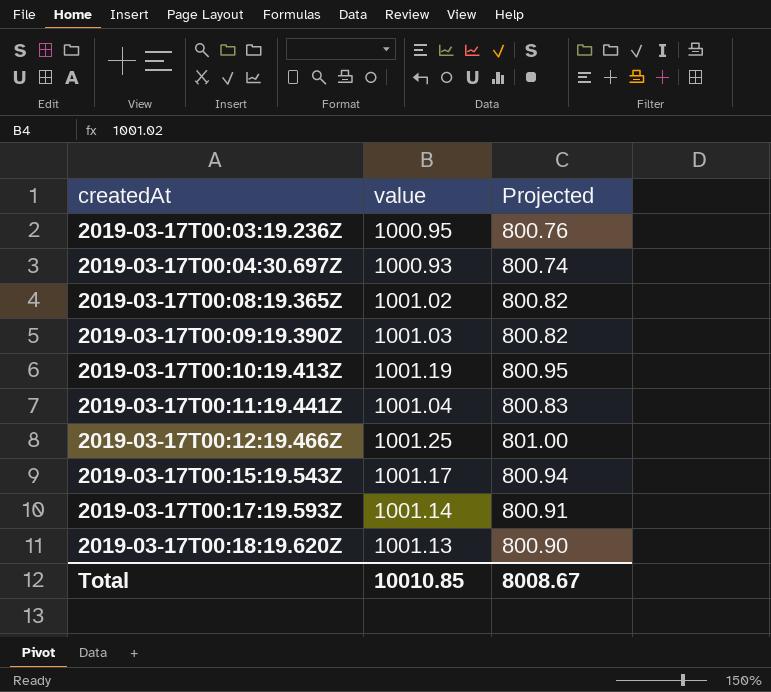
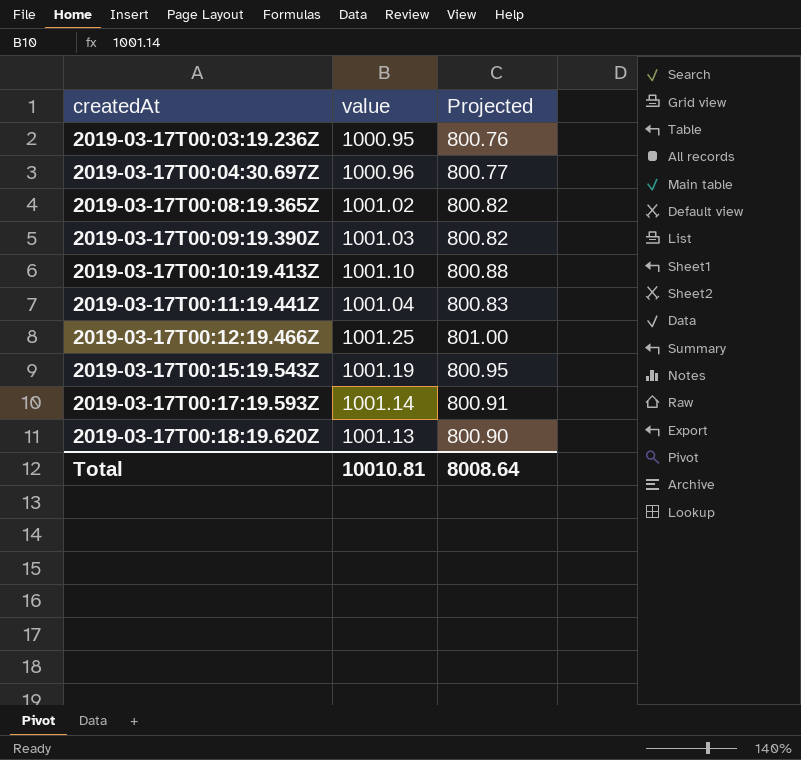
2019-03-17T00:04:30.697Z | value: 1000.93 -> 1000.96
2019-03-17T00:04:30.697Z | Projected: 800.74 -> 800.77
2019-03-17T00:10:19.413Z | value: 1001.19 -> 1001.10
2019-03-17T00:10:19.413Z | Projected: 800.95 -> 800.88
2019-03-17T00:15:19.543Z | value: 1001.17 -> 1001.19
2019-03-17T00:15:19.543Z | Projected: 800.94 -> 800.95
Total | value: 10010.85 -> 10010.81
Total | Projected: 8008.67 -> 8008.64

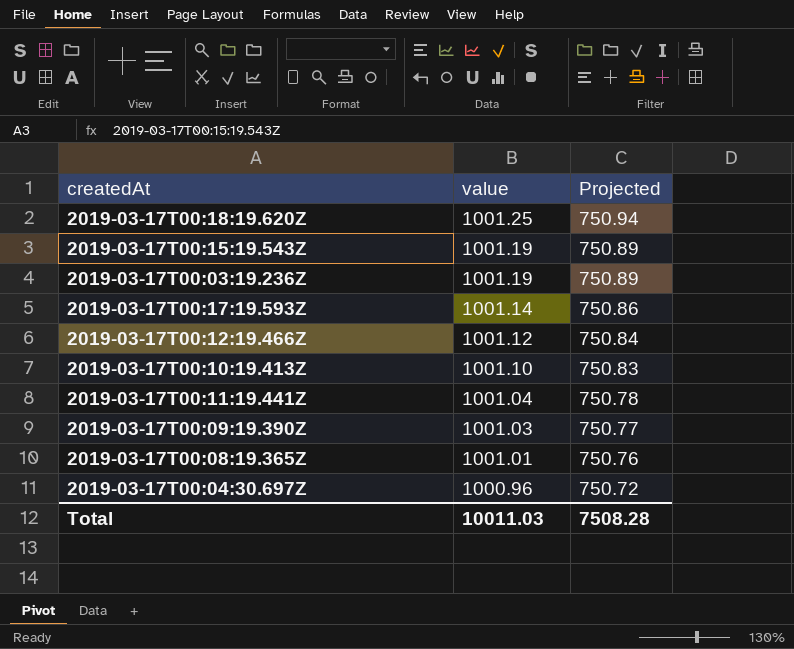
row order: createdAt ascending -> value descending
column Projected | formula: [value] * 0.8 -> [value] * 0.75
2019-03-17T00:18:19.620Z | value: 1001.13 -> 1001.25
2019-03-17T00:03:19.236Z | value: 1000.95 -> 1001.19
2019-03-17T00:12:19.466Z | value: 1001.25 -> 1001.12
2019-03-17T00:08:19.365Z | value: 1001.02 -> 1001.01
Total | value: 10010.81 -> 10011.03
Total | Projected: 8008.64 -> 7508.28

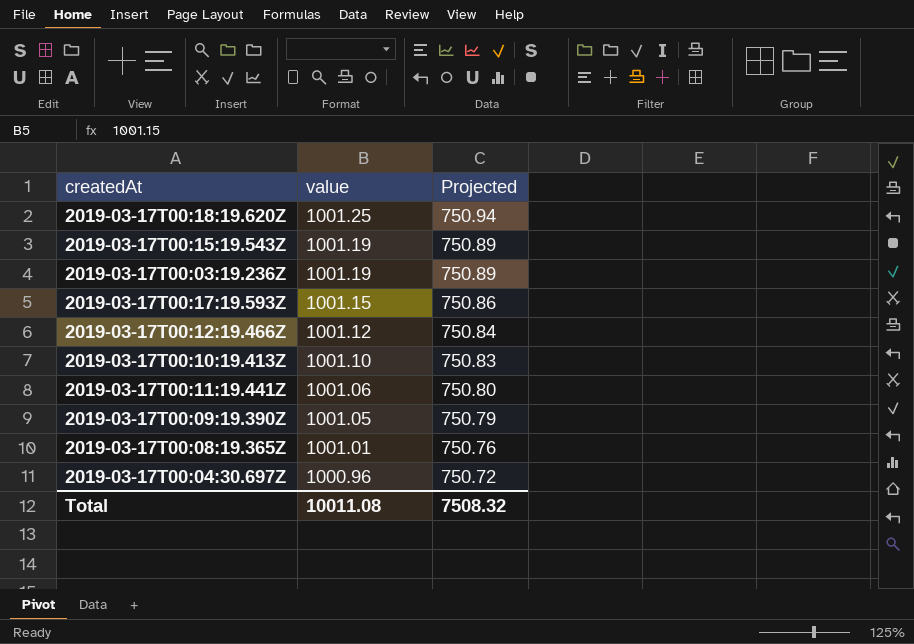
2019-03-17T00:17:19.593Z | value: 1001.14 -> 1001.15
2019-03-17T00:11:19.441Z | value: 1001.04 -> 1001.06
2019-03-17T00:11:19.441Z | Projected: 750.78 -> 750.80
2019-03-17T00:09:19.390Z | value: 1001.03 -> 1001.05
2019-03-17T00:09:19.390Z | Projected: 750.77 -> 750.79
Total | value: 10011.03 -> 10011.08
Total | Projected: 7508.28 -> 7508.32

